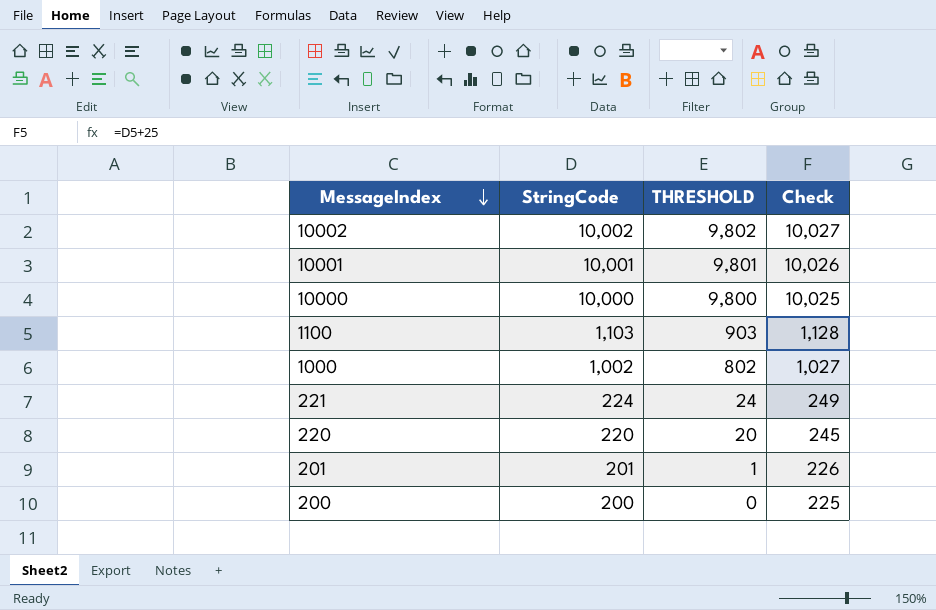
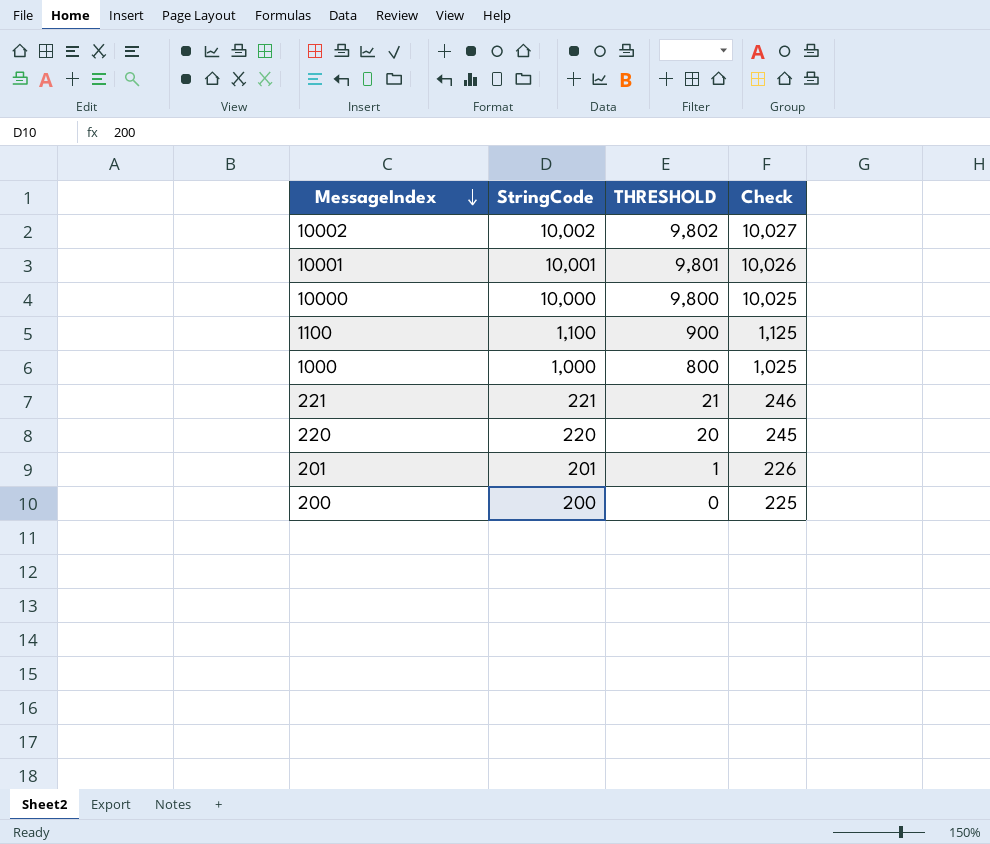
1100 | StringCode: 1,103 -> 1,100
1100 | THRESHOLD: 903 -> 900
1100 | Check: 1,128 -> 1,125
1000 | StringCode: 1,002 -> 1,000
1000 | THRESHOLD: 802 -> 800
1000 | Check: 1,027 -> 1,025
221 | StringCode: 224 -> 221
221 | THRESHOLD: 24 -> 21
221 | Check: 249 -> 246

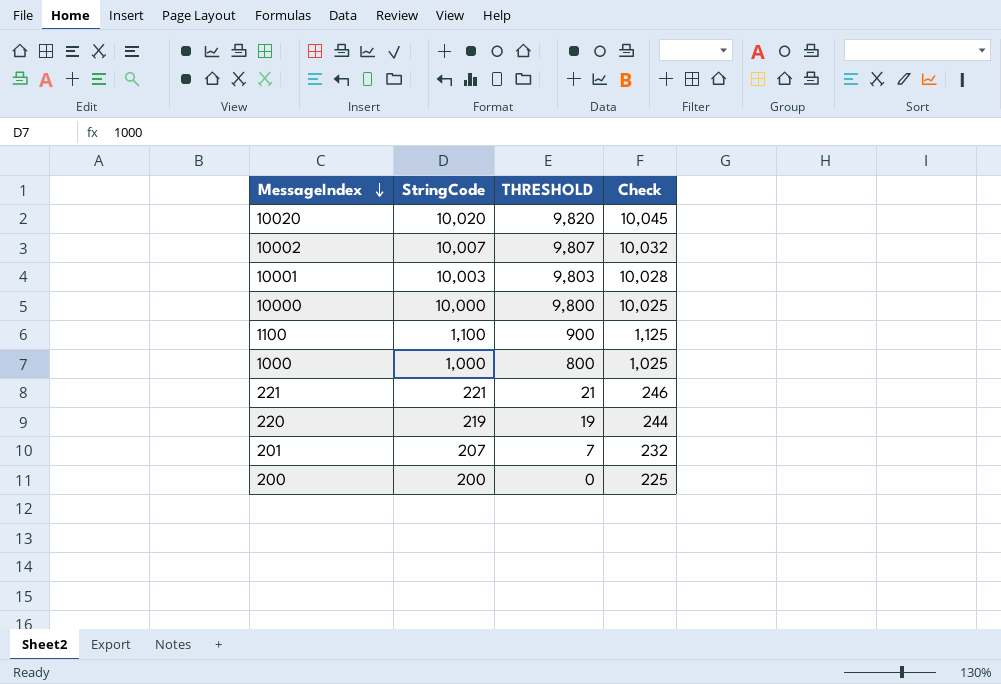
row 10020: none -> 10,020 | 9,820 | 10,045
10002 | StringCode: 10,002 -> 10,007
10002 | THRESHOLD: 9,802 -> 9,807
10002 | Check: 10,027 -> 10,032
10001 | StringCode: 10,001 -> 10,003
10001 | THRESHOLD: 9,801 -> 9,803
10001 | Check: 10,026 -> 10,028
220 | StringCode: 220 -> 219
220 | THRESHOLD: 20 -> 19
220 | Check: 245 -> 244
201 | StringCode: 201 -> 207
201 | THRESHOLD: 1 -> 7
201 | Check: 226 -> 232

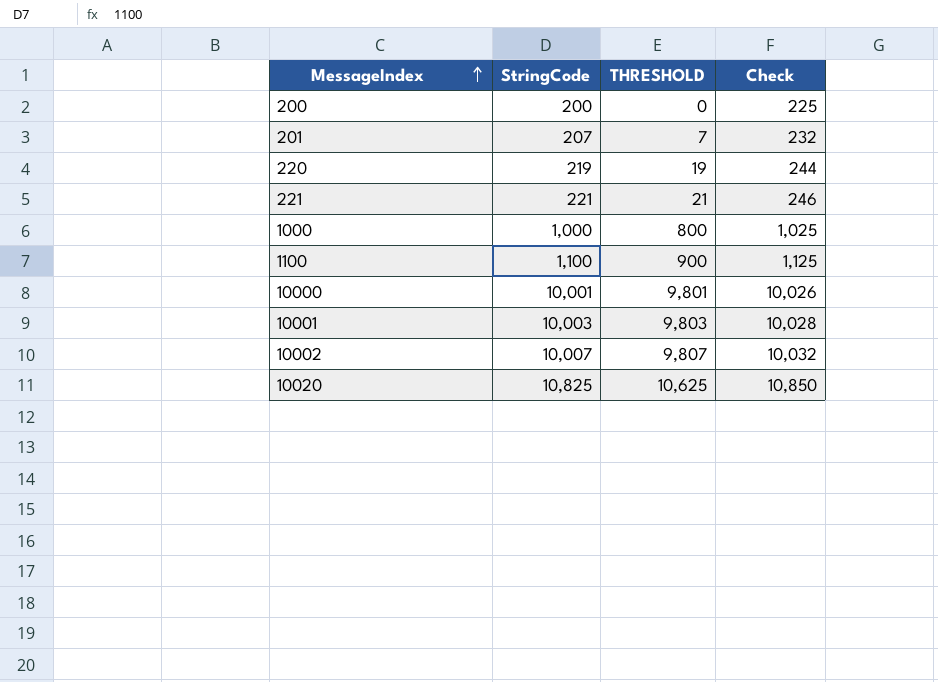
row order: MessageIndex descending -> MessageIndex ascending
10000 | StringCode: 10,000 -> 10,001
10000 | THRESHOLD: 9,800 -> 9,801
10000 | Check: 10,025 -> 10,026
10020 | StringCode: 10,020 -> 10,825
10020 | THRESHOLD: 9,820 -> 10,625
10020 | Check: 10,045 -> 10,850

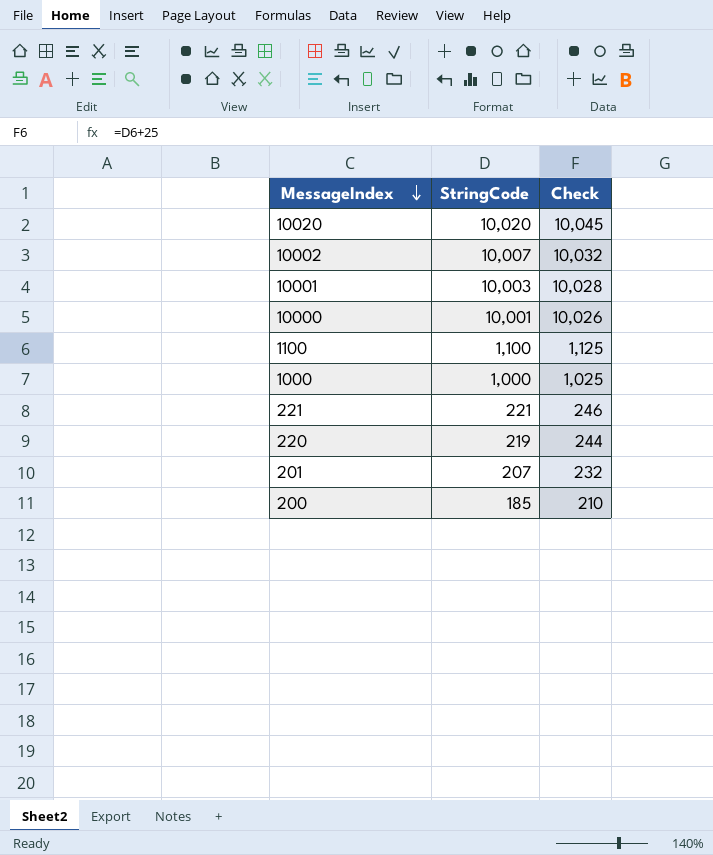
row order: MessageIndex ascending -> MessageIndex descending
column THRESHOLD | formula: [StringCode] - 200 -> none
10020 | StringCode: 10,825 -> 10,020
10020 | Check: 10,850 -> 10,045
200 | StringCode: 200 -> 185
200 | Check: 225 -> 210

